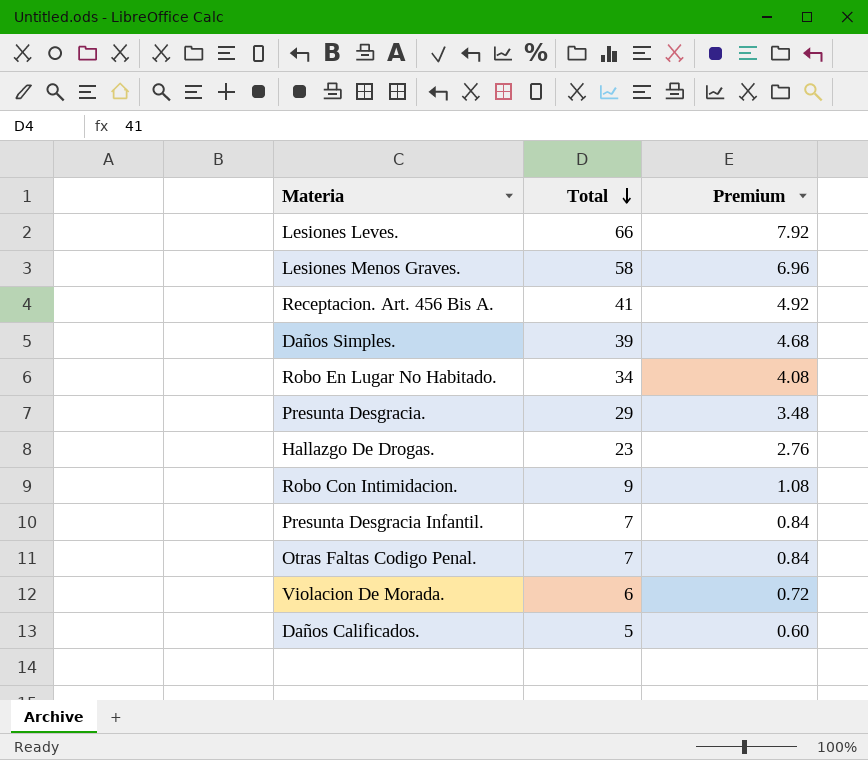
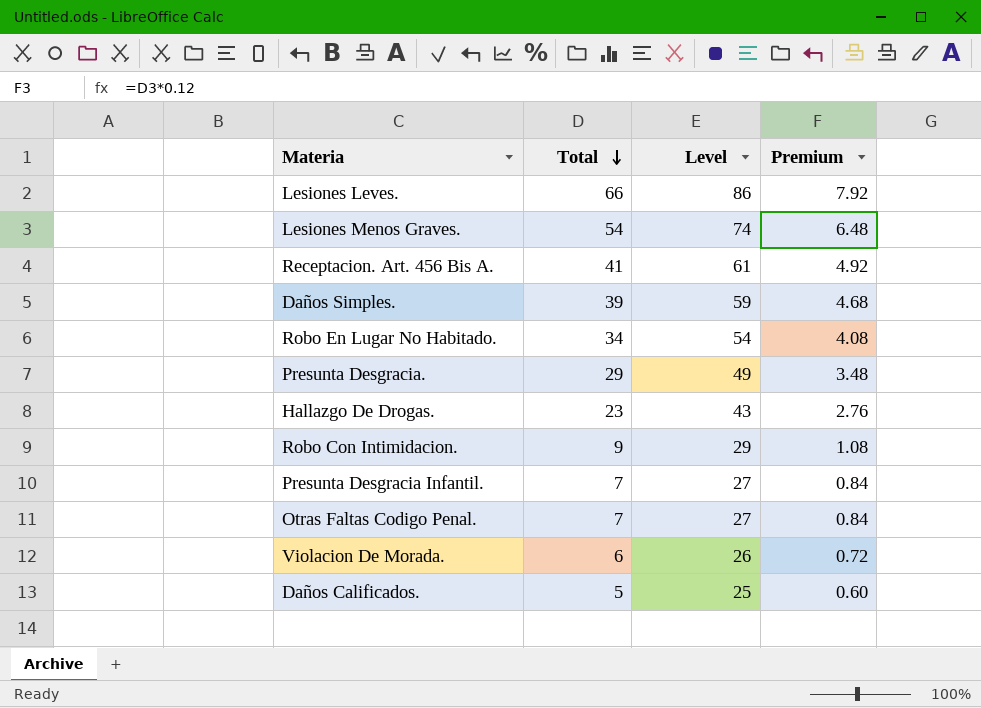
column Level | formula: none -> [Total] + 20
Lesiones Menos Graves. | Total: 58 -> 54
Lesiones Menos Graves. | Premium: 6.96 -> 6.48

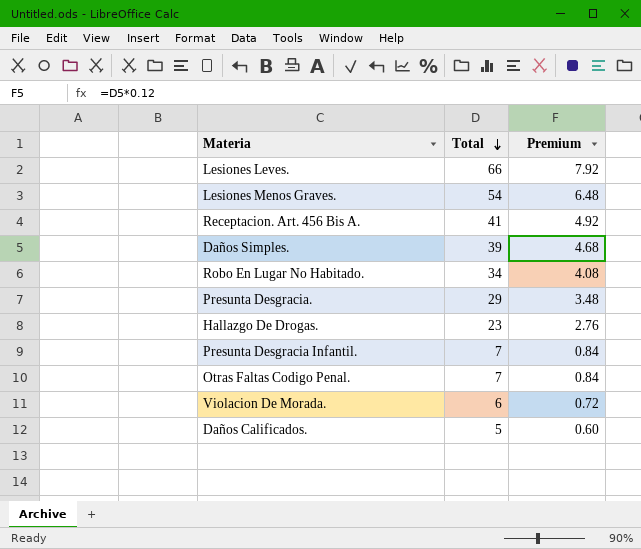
column Level | formula: [Total] + 20 -> none
row Robo Con Intimidacion.: 9 | 29 | 1.08 -> none

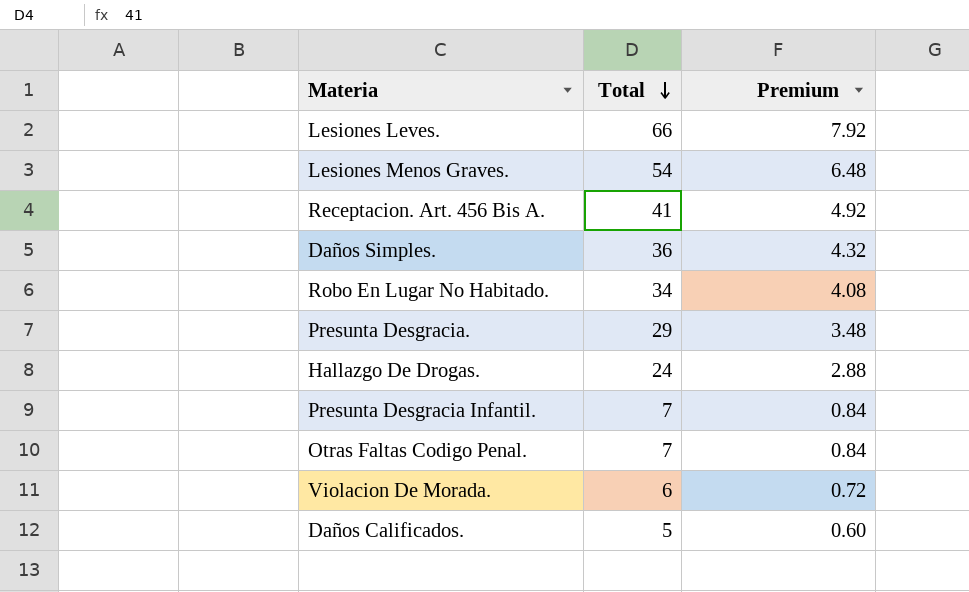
Daños Simples. | Total: 39 -> 36
Daños Simples. | Premium: 4.68 -> 4.32
Hallazgo De Drogas. | Total: 23 -> 24
Hallazgo De Drogas. | Premium: 2.76 -> 2.88

